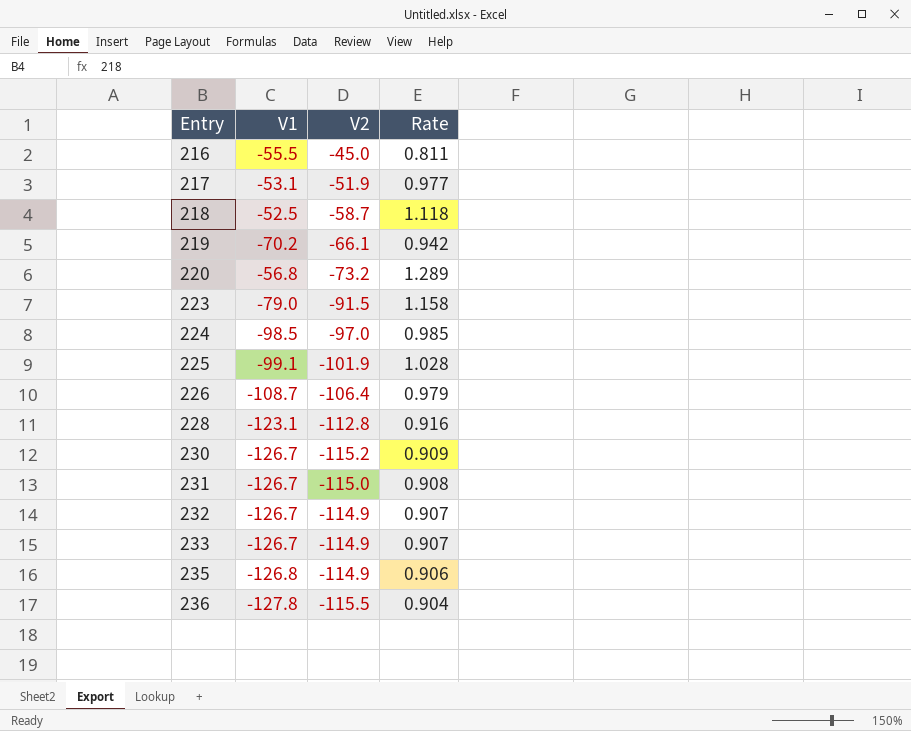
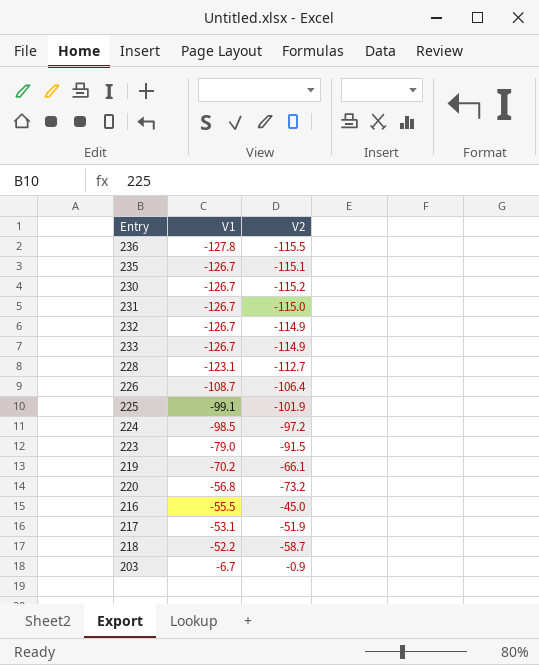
row order: Entry ascending -> V1 ascending
column Rate | formula: [V2] / [V1] -> none
235 | V1: -126.8 -> -126.7
235 | V2: -114.9 -> -115.1
228 | V2: -112.8 -> -112.7
224 | V2: -97.0 -> -97.2
218 | V1: -52.5 -> -52.2
row 203: none -> -6.7 | -0.9

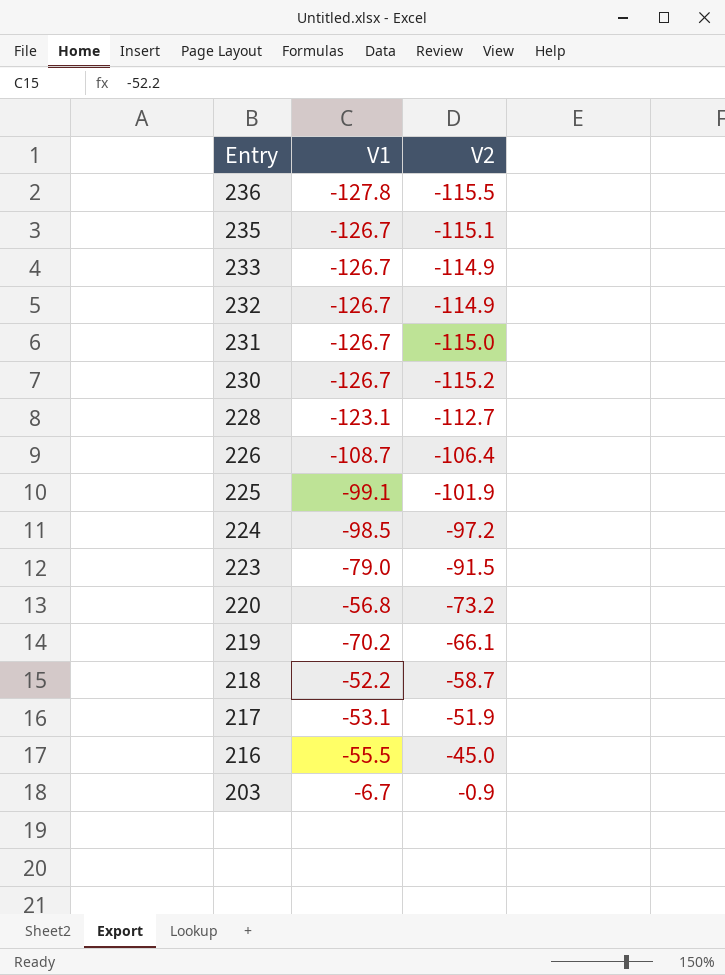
row order: V1 ascending -> Entry descending

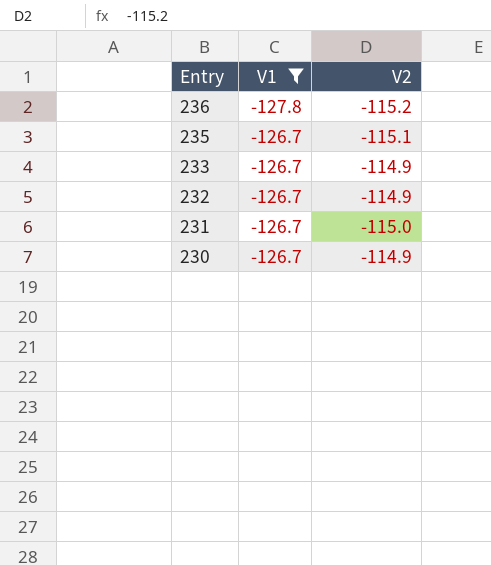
filter: none -> V1 <= -126.7
236 | V2: -115.5 -> -115.2
230 | V2: -115.2 -> -114.9

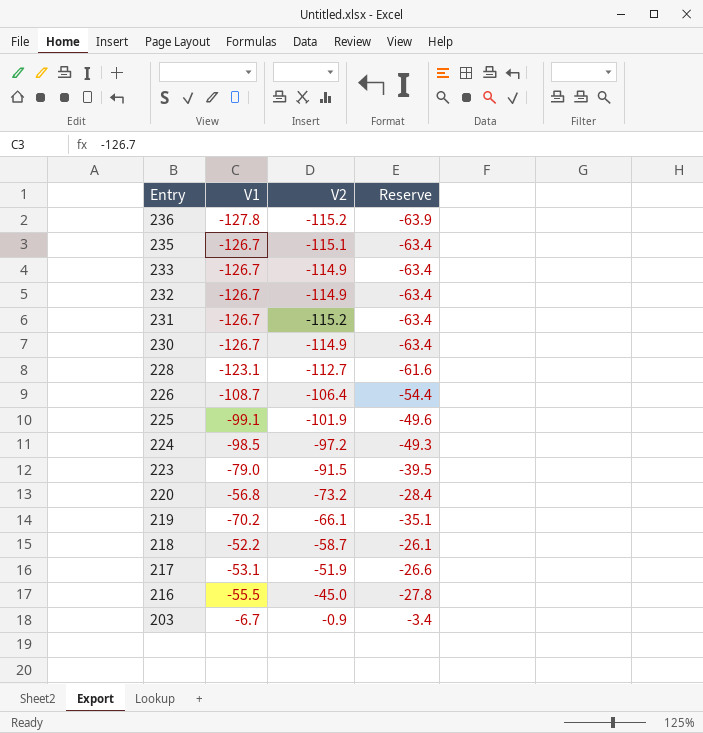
filter: V1 <= -126.7 -> none
column Reserve | formula: none -> [V1] * 0.5
231 | V2: -115.0 -> -115.2

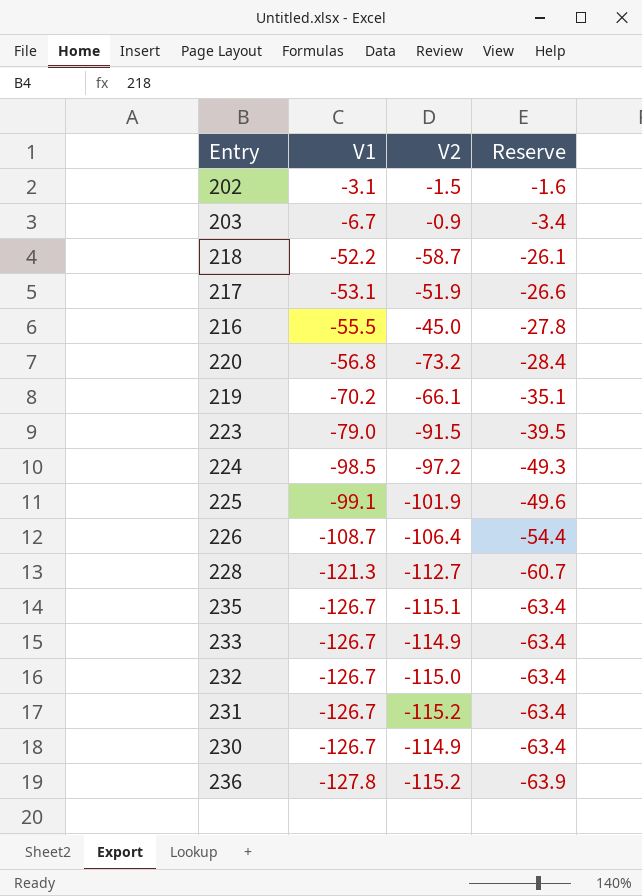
row order: Entry descending -> V1 descending
row 202: none -> -3.1 | -1.5 | -1.6
228 | V1: -123.1 -> -121.3
228 | Reserve: -61.6 -> -60.7
232 | V2: -114.9 -> -115.0

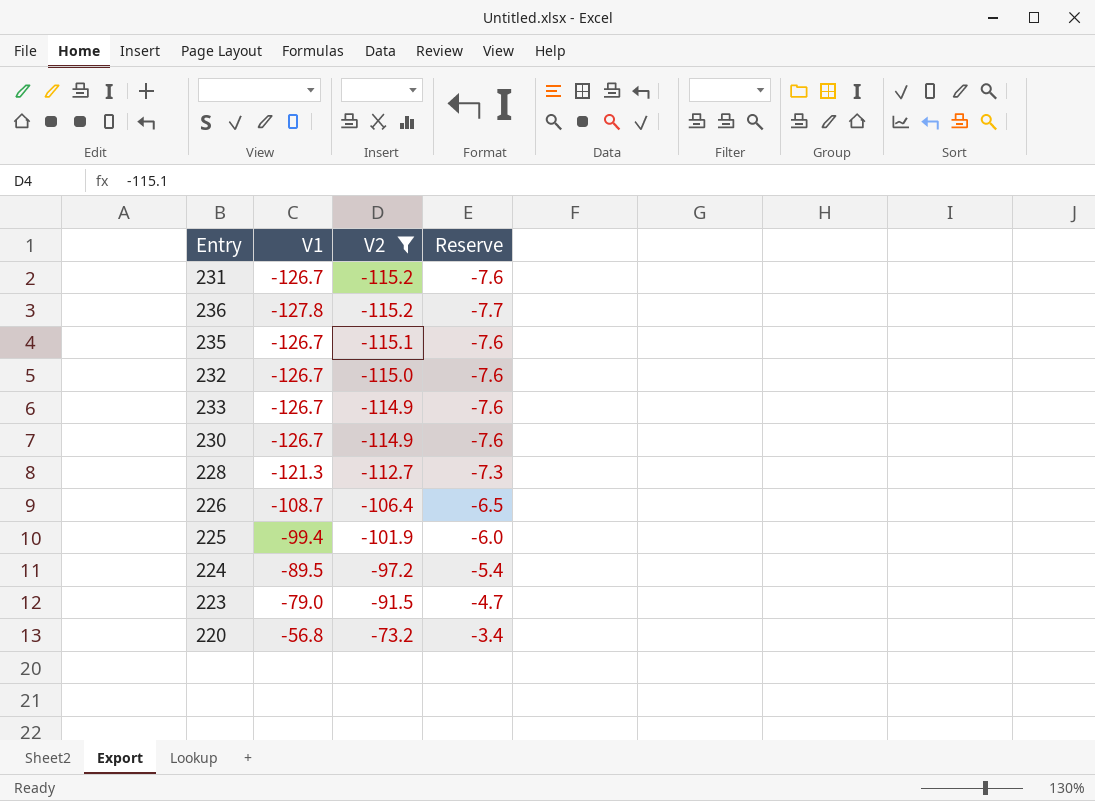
filter: none -> V2 <= -73.2
row order: V1 descending -> V2 ascending
column Reserve | formula: [V1] * 0.5 -> [V1] * 0.06
225 | V1: -99.1 -> -99.4
224 | V1: -98.5 -> -89.5

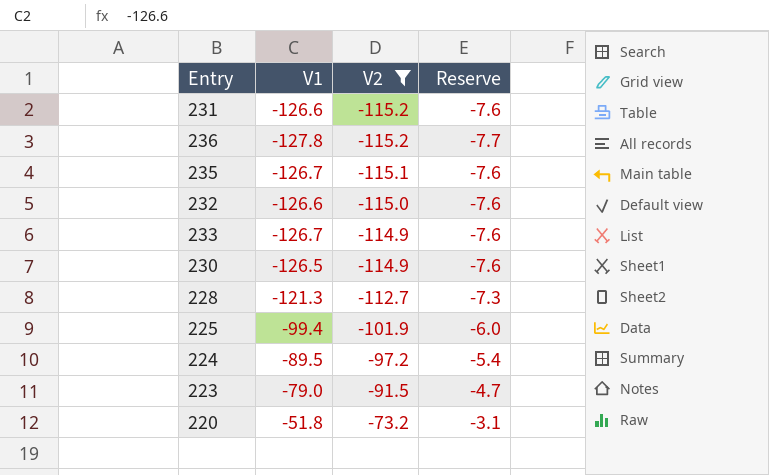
row 226: -108.7 | -106.4 | -6.5 -> none
231 | V1: -126.7 -> -126.6
232 | V1: -126.7 -> -126.6
230 | V1: -126.7 -> -126.5
220 | V1: -56.8 -> -51.8
220 | Reserve: -3.4 -> -3.1

